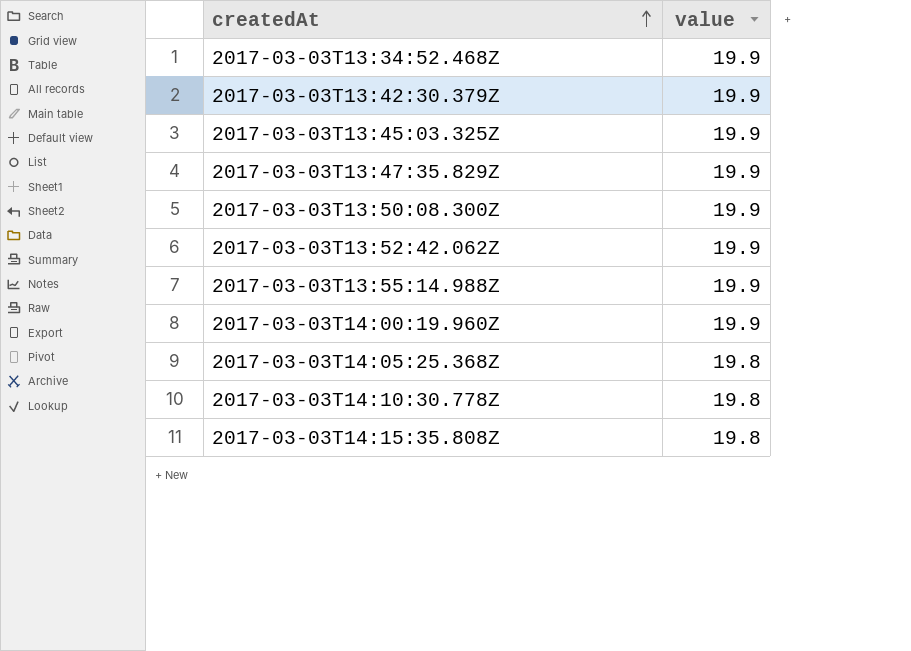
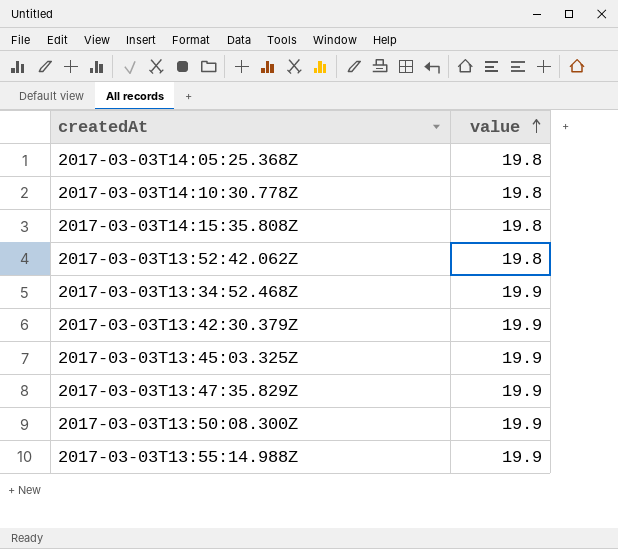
row order: createdAt ascending -> value ascending
row 2017-03-03T14:00:19.960Z: 19.9 -> none
2017-03-03T13:52:42.062Z | value: 19.9 -> 19.8

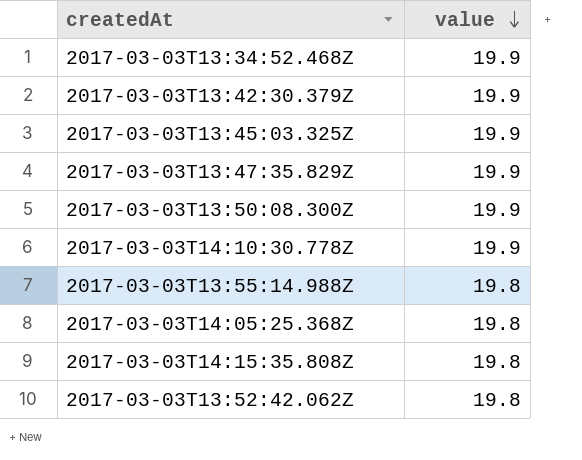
row order: value ascending -> value descending
2017-03-03T14:10:30.778Z | value: 19.8 -> 19.9
2017-03-03T13:55:14.988Z | value: 19.9 -> 19.8

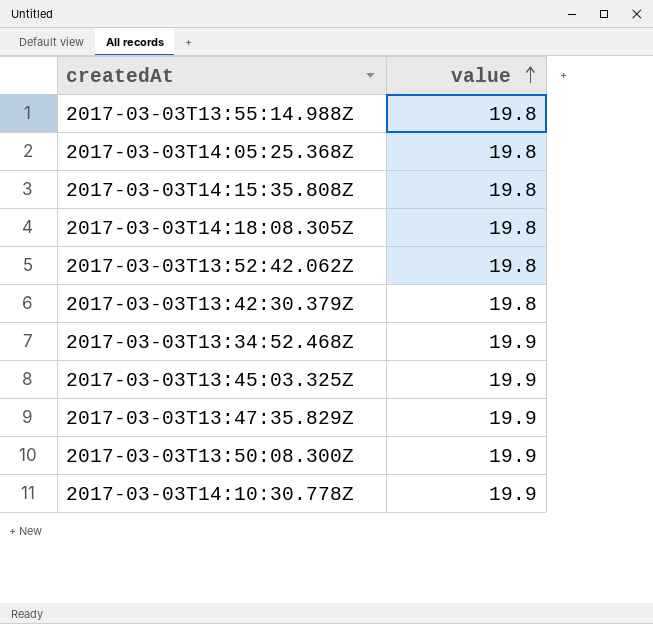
row order: value descending -> value ascending
row 2017-03-03T14:18:08.305Z: none -> 19.8
2017-03-03T13:42:30.379Z | value: 19.9 -> 19.8

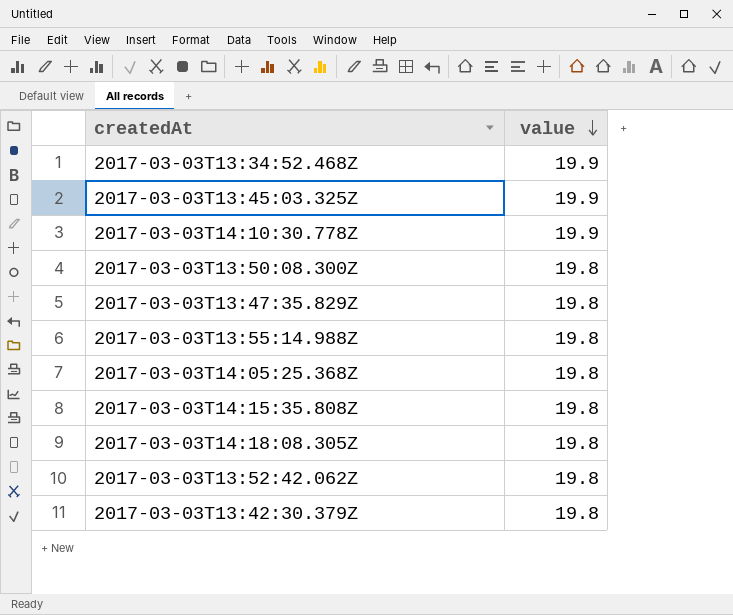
row order: value ascending -> value descending
2017-03-03T13:50:08.300Z | value: 19.9 -> 19.8
2017-03-03T13:47:35.829Z | value: 19.9 -> 19.8

